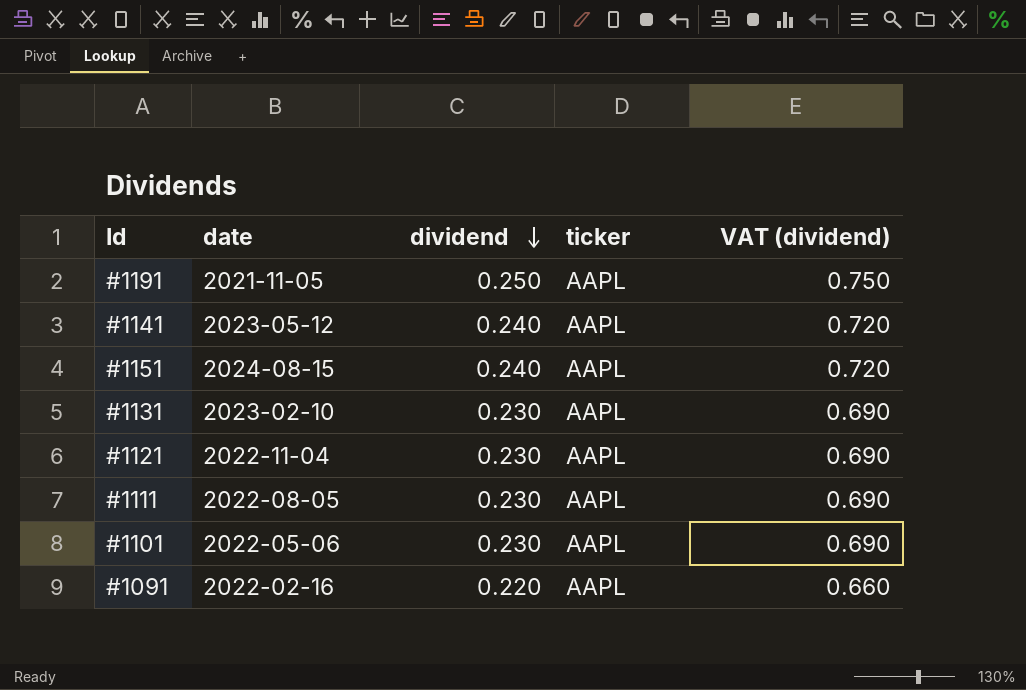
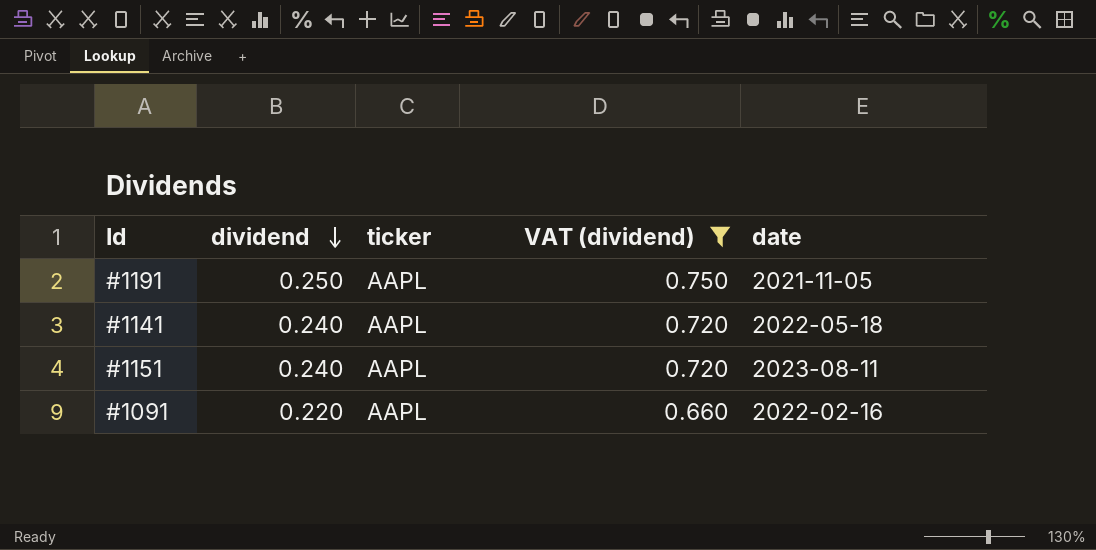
filter: none -> VAT (dividend) != 0.690
column date | position: 2 -> 5
#1141 | date: 2023-05-12 -> 2022-05-18
#1151 | date: 2024-08-15 -> 2023-08-11

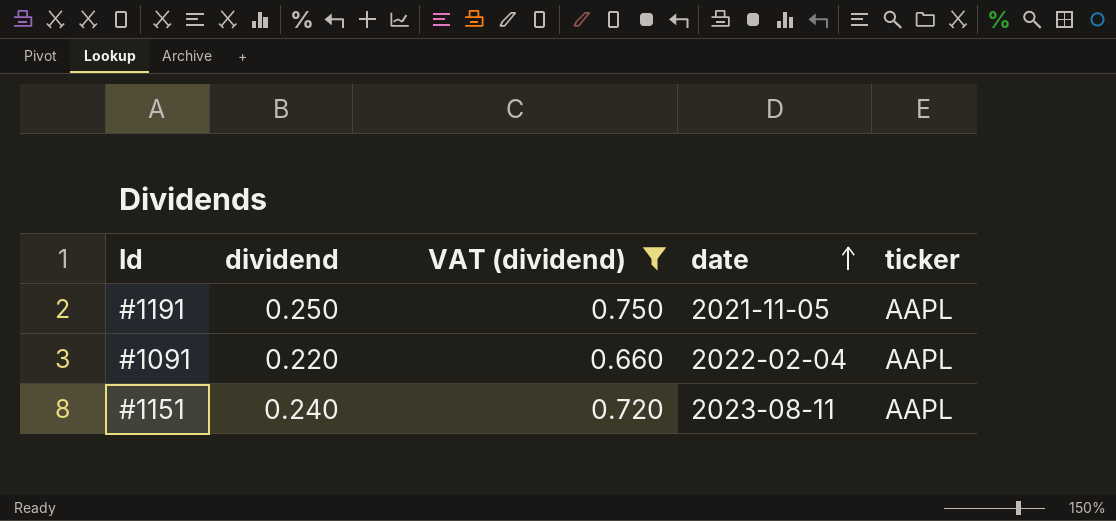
row order: dividend descending -> date ascending
column ticker | position: 3 -> 5
row #1141: 0.240 | AAPL | 0.720 | 2022-05-18 -> none
#1091 | date: 2022-02-16 -> 2022-02-04

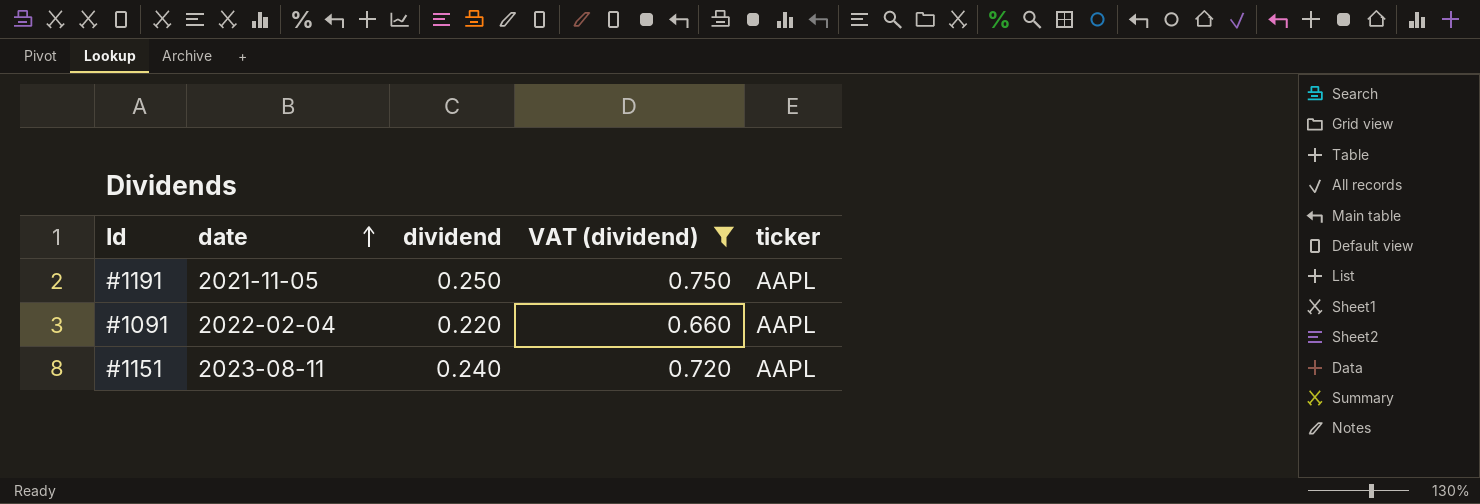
column date | position: 4 -> 2

